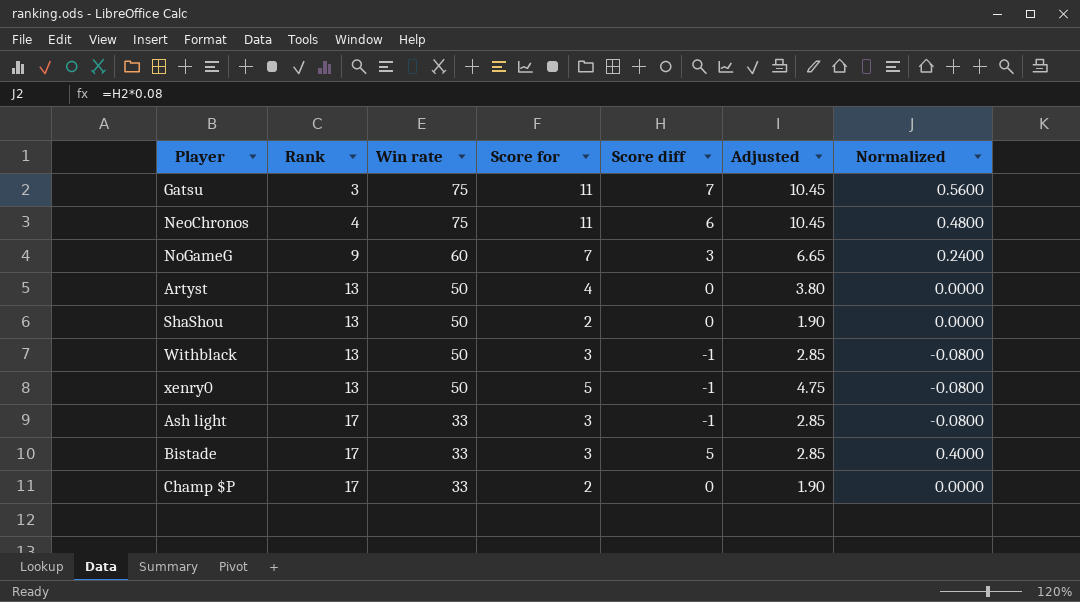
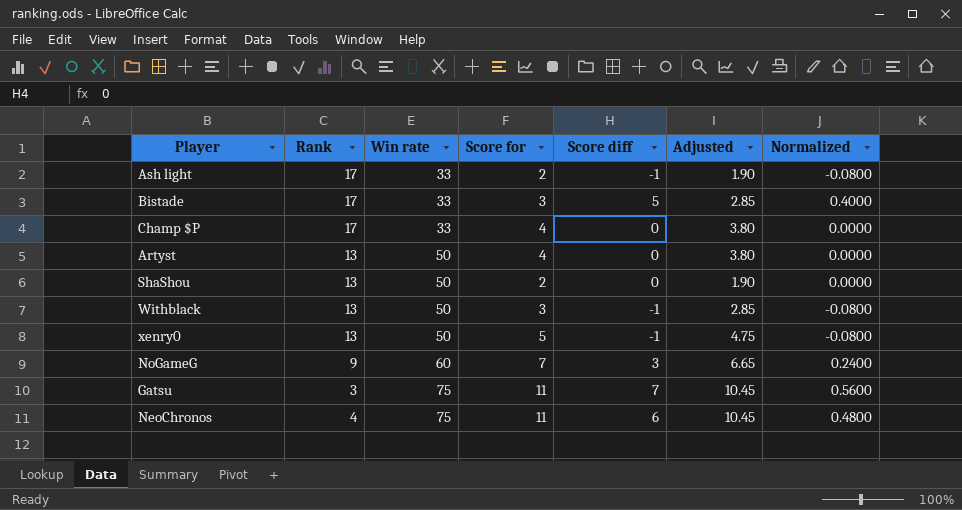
row order: Rank ascending -> Win rate ascending
Ash light | Score for: 3 -> 2
Ash light | Adjusted: 2.85 -> 1.90
Champ $P | Score for: 2 -> 4
Champ $P | Adjusted: 1.90 -> 3.80

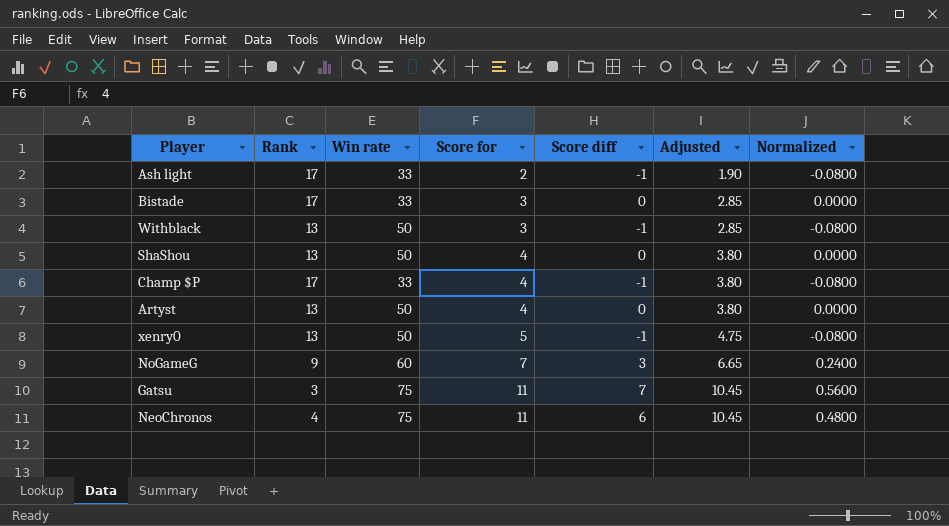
row order: Win rate ascending -> Score for ascending
Bistade | Score diff: 5 -> 0
Bistade | Normalized: 0.4000 -> 0.0000
ShaShou | Score for: 2 -> 4
ShaShou | Adjusted: 1.90 -> 3.80
Champ $P | Score diff: 0 -> -1
Champ $P | Normalized: 0.0000 -> -0.0800

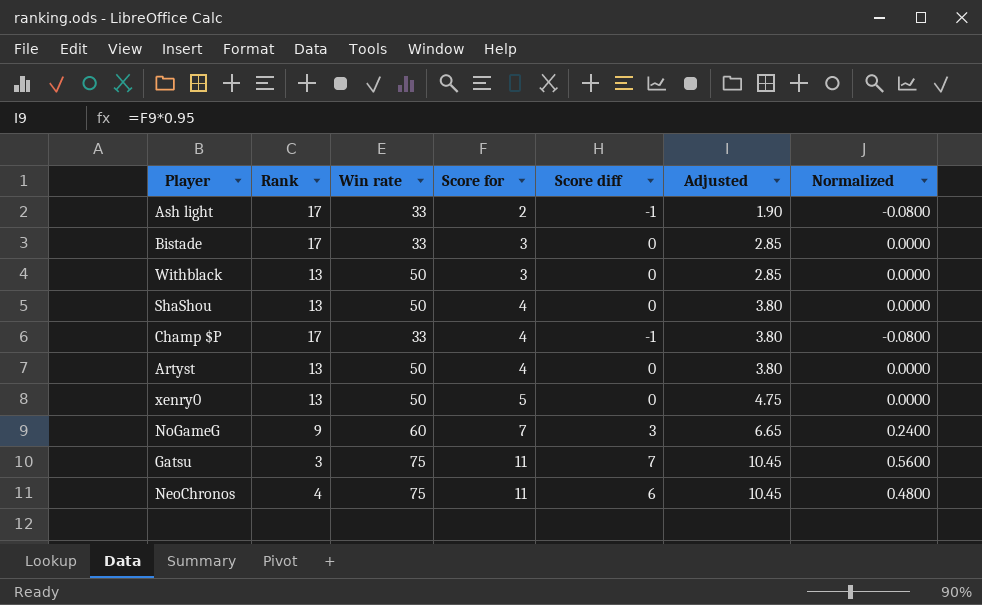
Withblack | Score diff: -1 -> 0
Withblack | Normalized: -0.0800 -> 0.0000
xenry0 | Score diff: -1 -> 0
xenry0 | Normalized: -0.0800 -> 0.0000

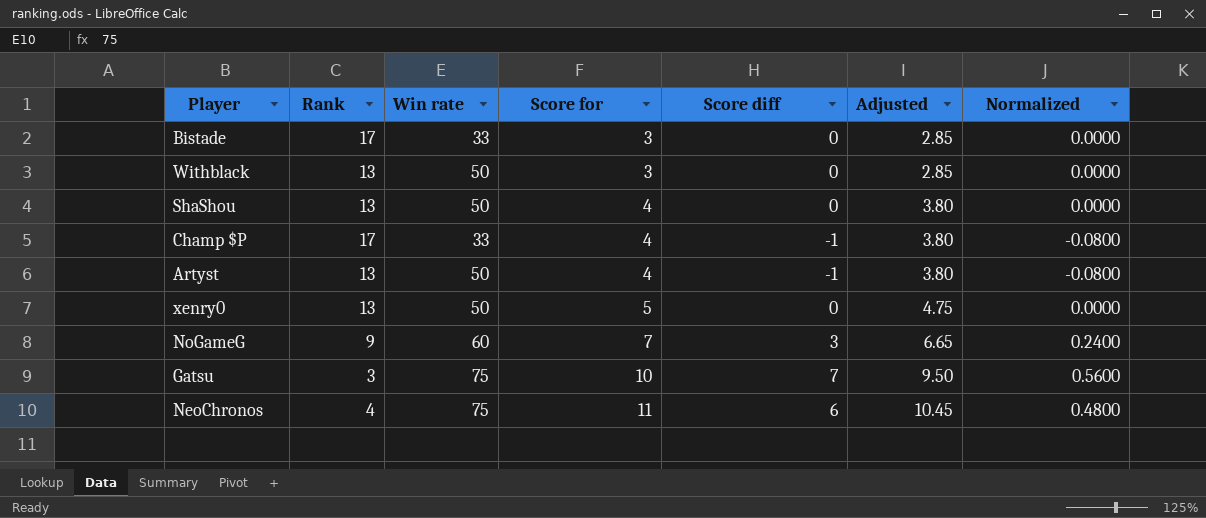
row Ash light: 17 | 33 | 2 | -1 | 1.90 | -0.0800 -> none
Artyst | Score diff: 0 -> -1
Artyst | Normalized: 0.0000 -> -0.0800
Gatsu | Score for: 11 -> 10
Gatsu | Adjusted: 10.45 -> 9.50

